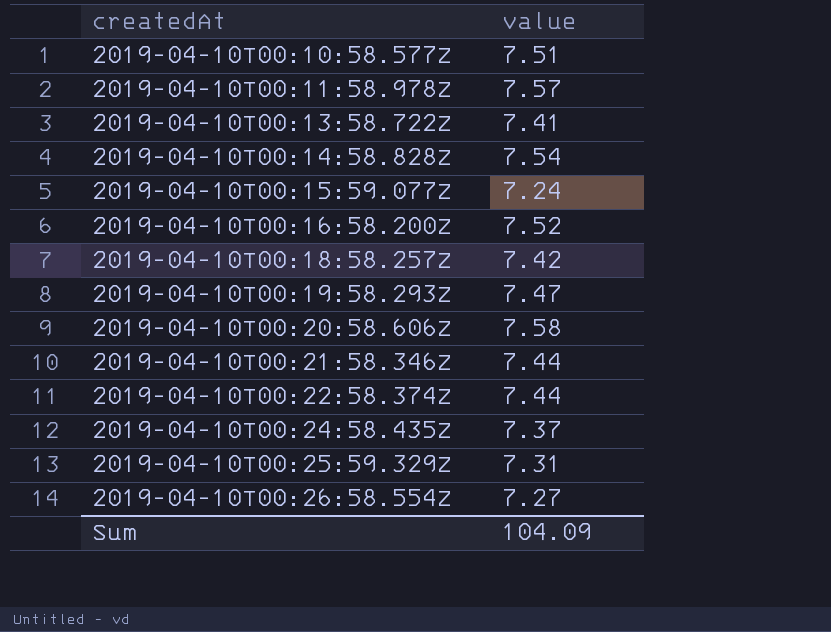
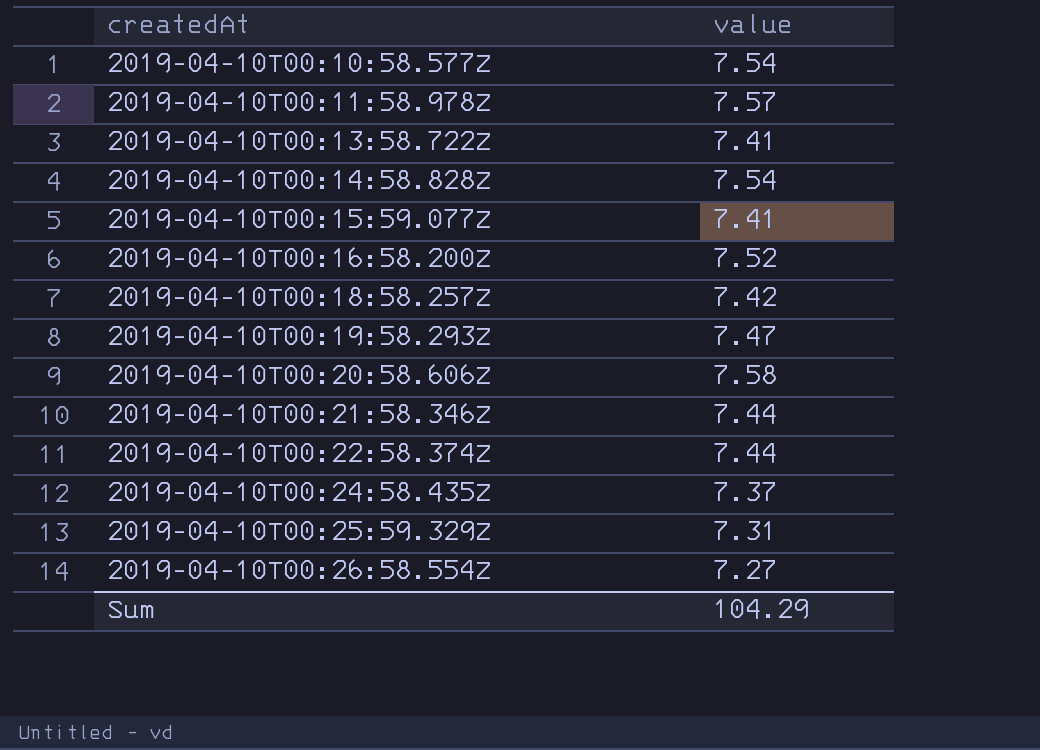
2019-04-10T00:10:58.577Z | value: 7.51 -> 7.54
2019-04-10T00:15:59.077Z | value: 7.24 -> 7.41
Sum | value: 104.09 -> 104.29

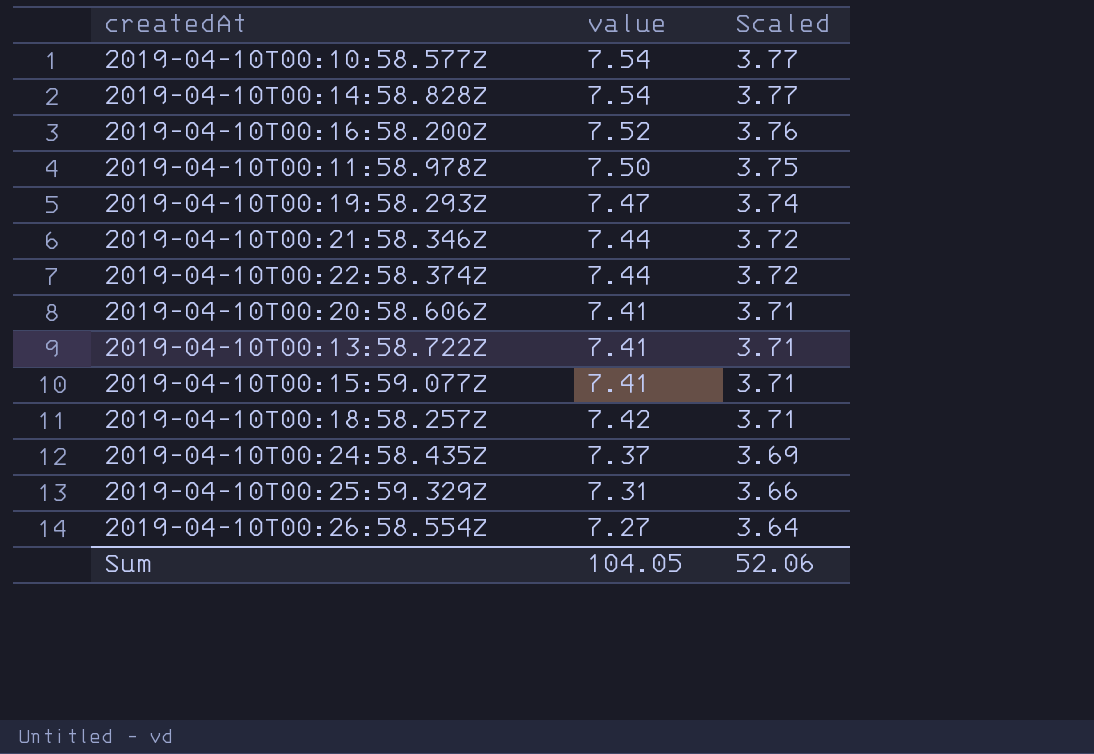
row order: createdAt ascending -> Scaled descending
column Scaled | formula: none -> [value] * 0.5
2019-04-10T00:11:58.978Z | value: 7.57 -> 7.50
2019-04-10T00:20:58.606Z | value: 7.58 -> 7.41
Sum | value: 104.29 -> 104.05

